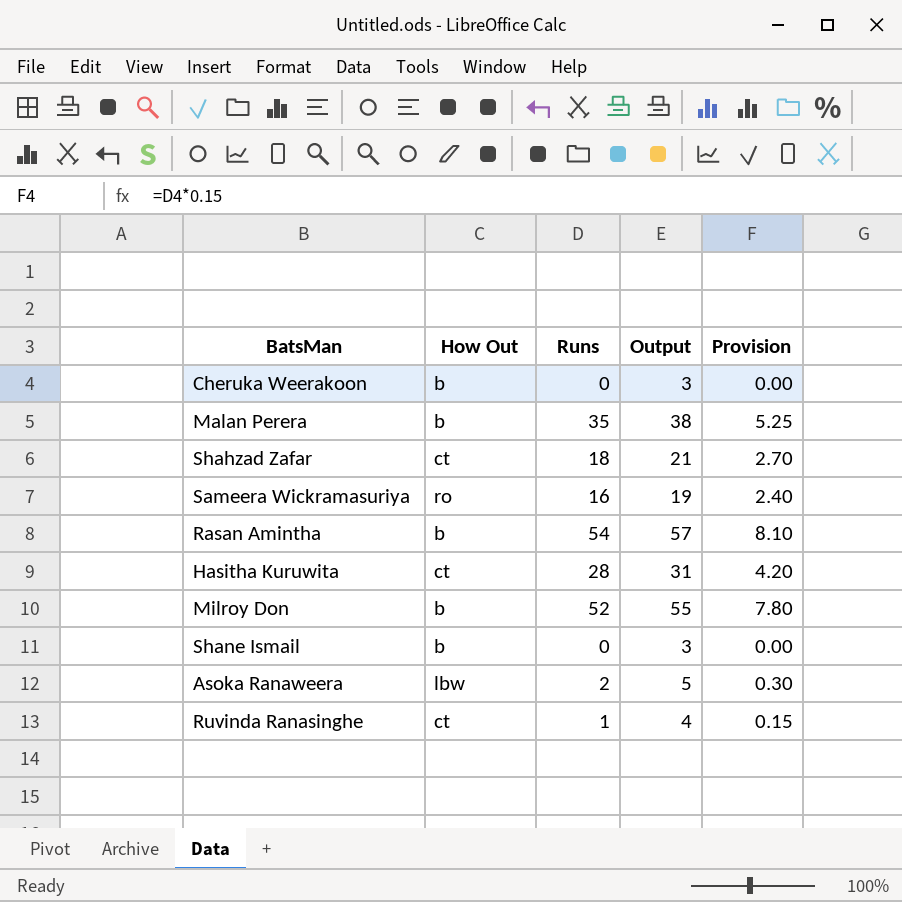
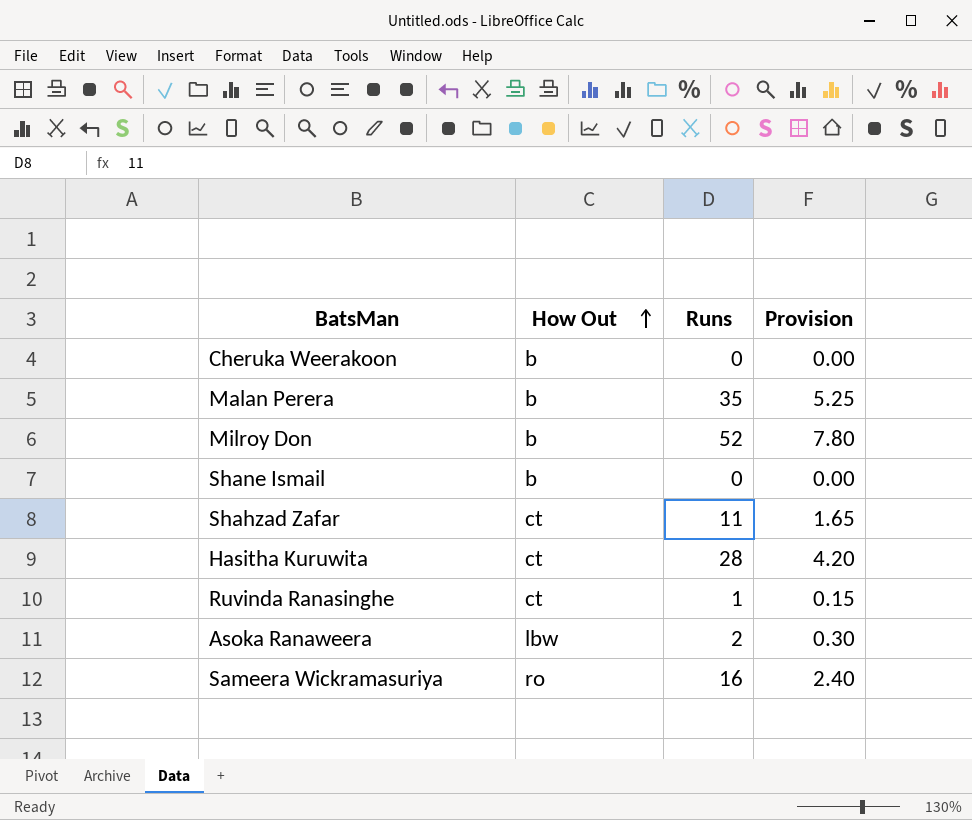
row order: none -> How Out ascending
column Output | formula: [Runs] + 3 -> none
row Rasan Amintha: b | 54 | 57 | 8.10 -> none
Shahzad Zafar | Runs: 18 -> 11
Shahzad Zafar | Provision: 2.70 -> 1.65

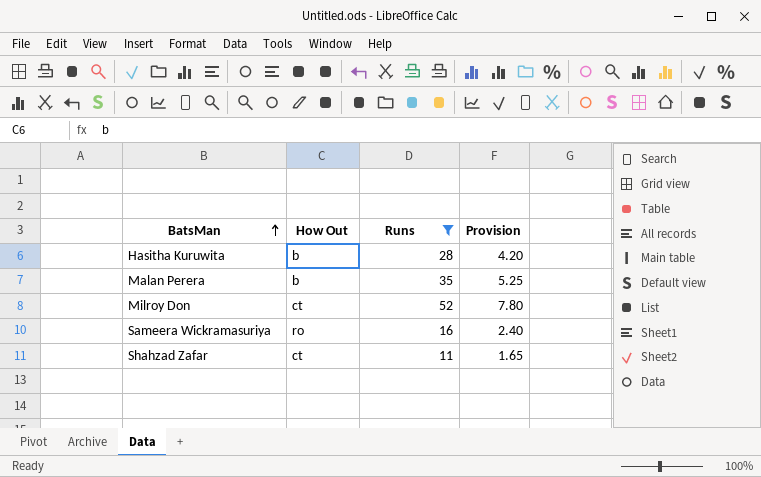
filter: none -> Runs >= 11
row order: How Out ascending -> BatsMan ascending
Hasitha Kuruwita | How Out: ct -> b
Milroy Don | How Out: b -> ct

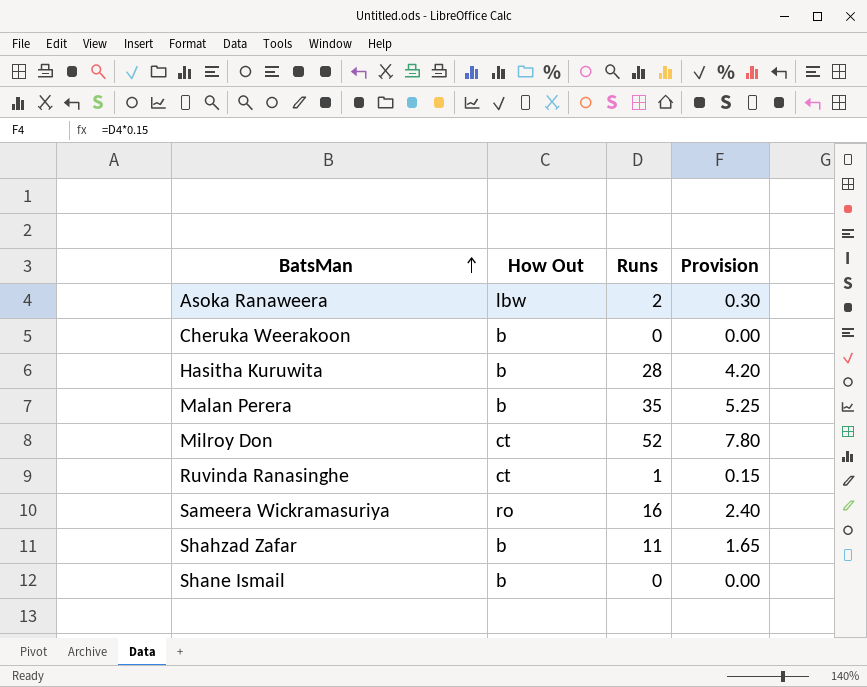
filter: Runs >= 11 -> none
Shahzad Zafar | How Out: ct -> b

